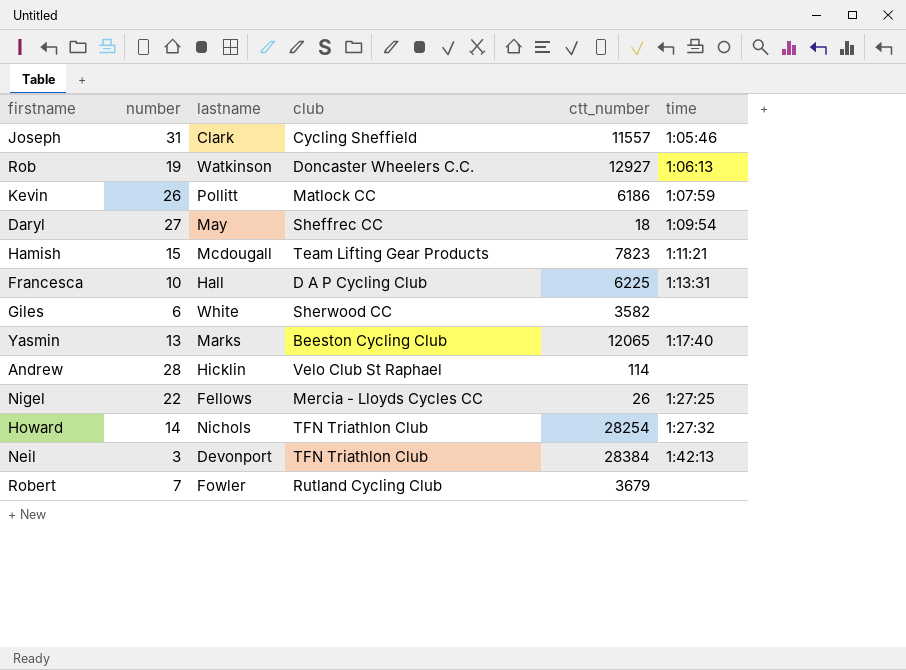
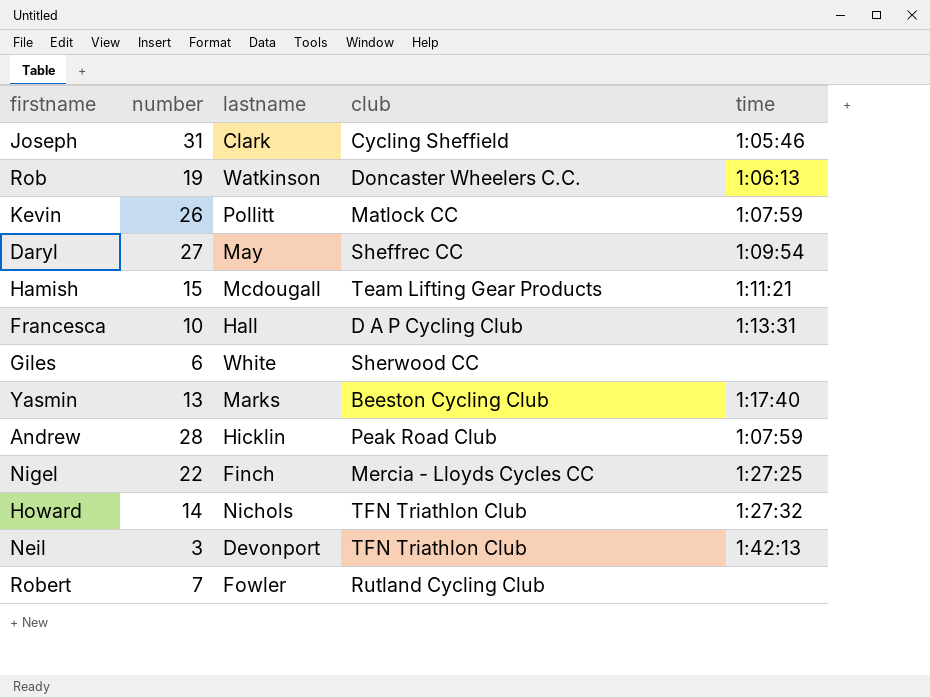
column ctt_number | position: 5 -> none
Andrew | club: Velo Club St Raphael -> Peak Road Club
Andrew | time: none -> 1:07:59
Nigel | lastname: Fellows -> Finch

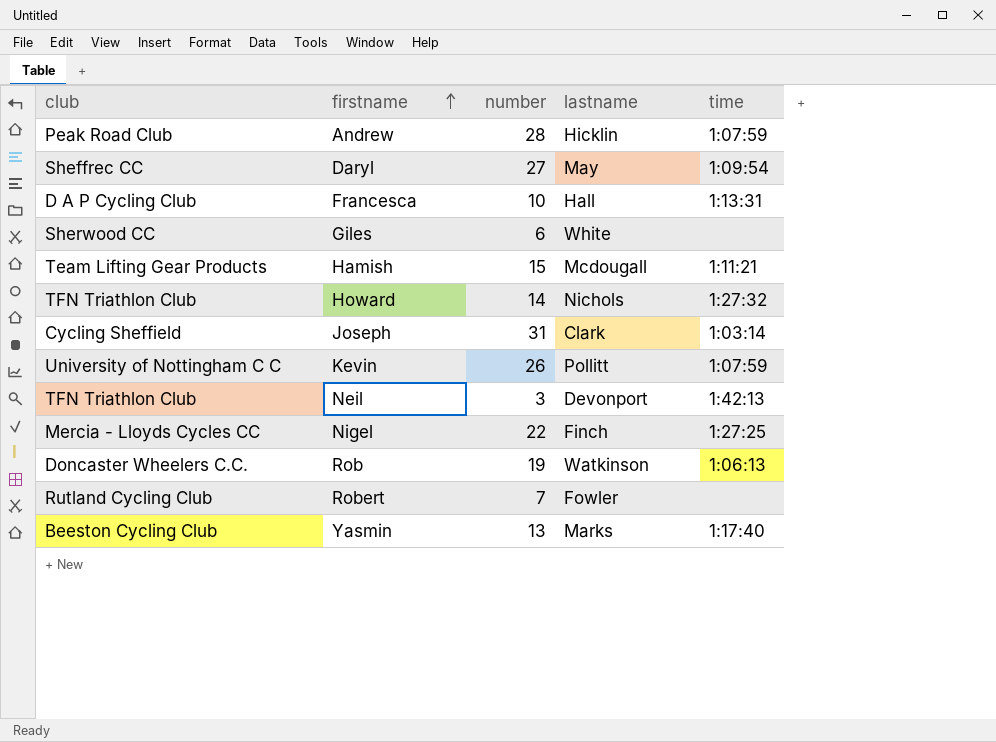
row order: none -> firstname ascending
column club | position: 4 -> 1
Joseph | time: 1:05:46 -> 1:03:14
Kevin | club: Matlock CC -> University of Nottingham C C

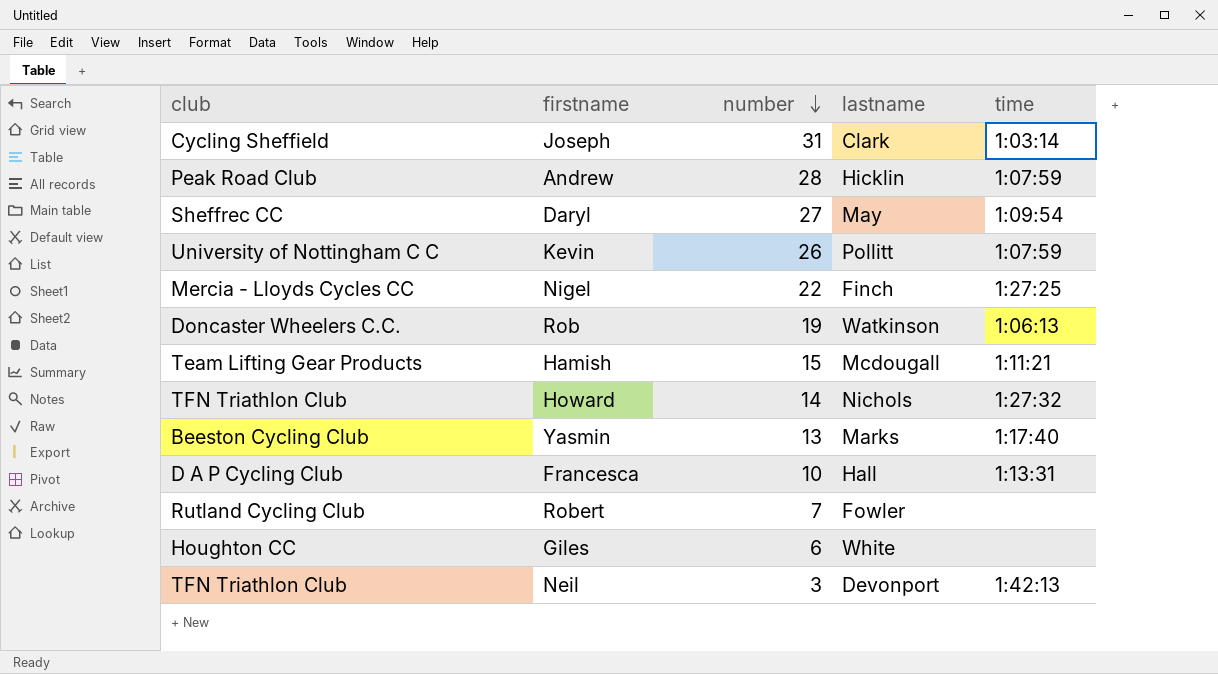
row order: firstname ascending -> number descending
Giles | club: Sherwood CC -> Houghton CC

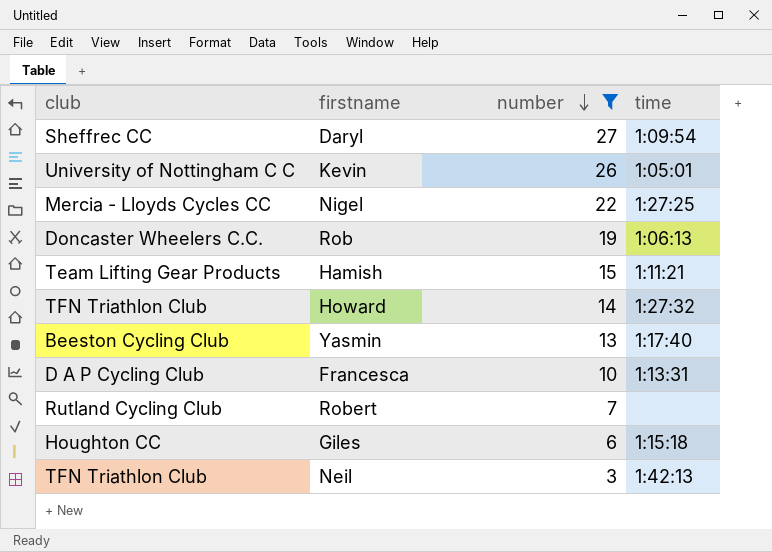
filter: none -> number <= 27
column lastname | position: 4 -> none
Kevin | time: 1:07:59 -> 1:05:01
Giles | time: none -> 1:15:18

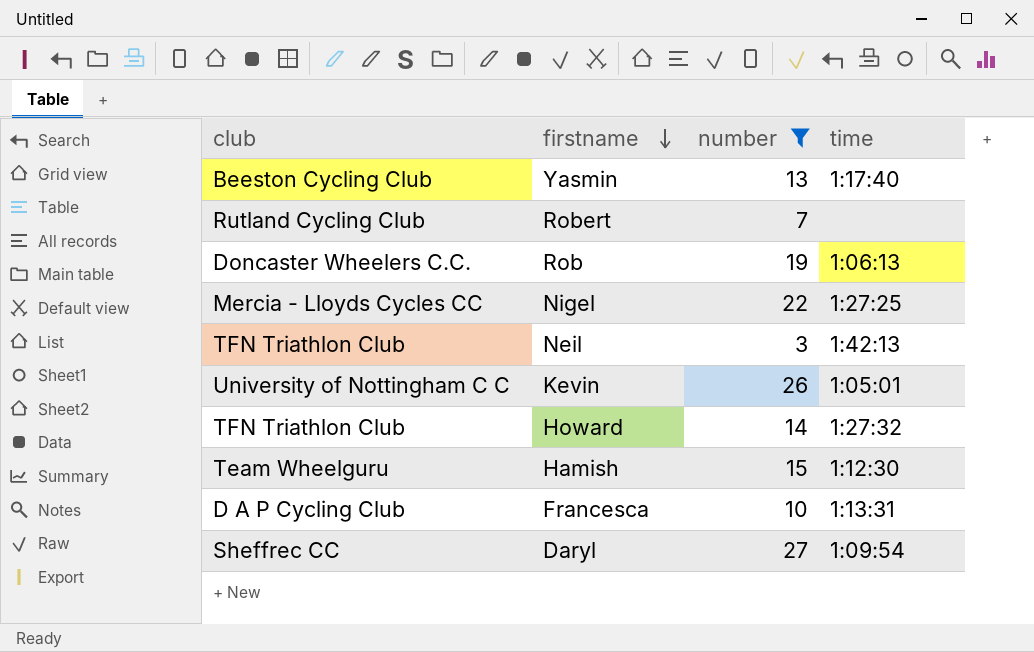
row order: number descending -> firstname descending
row Giles: Houghton CC | 6 | 1:15:18 -> none
Hamish | club: Team Lifting Gear Products -> Team Wheelguru
Hamish | time: 1:11:21 -> 1:12:30

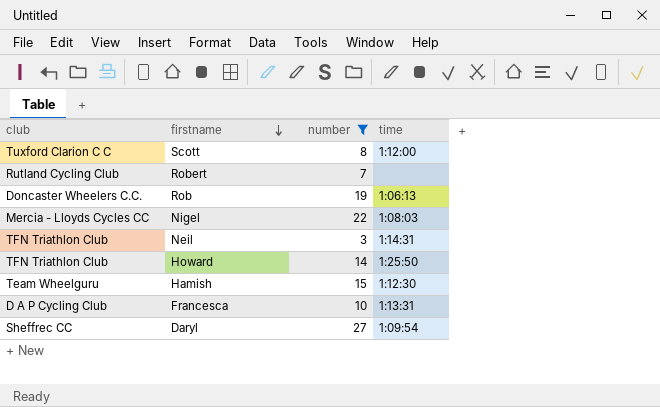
row Yasmin: Beeston Cycling Club | 13 | 1:17:40 -> none
row Kevin: University of Nottingham C C | 26 | 1:05:01 -> none
row Scott: none -> Tuxford Clarion C C | 8 | 1:12:00
Nigel | time: 1:27:25 -> 1:08:03
Neil | time: 1:42:13 -> 1:14:31
Howard | time: 1:27:32 -> 1:25:50

